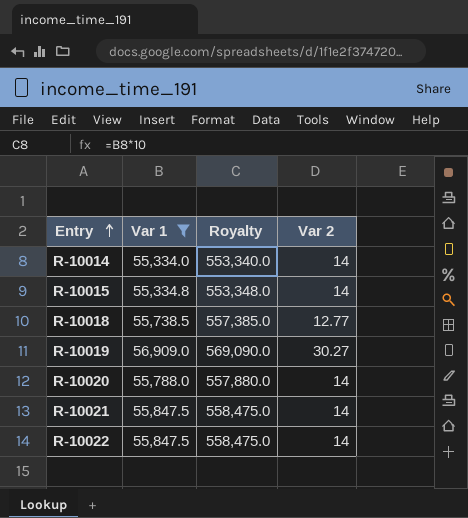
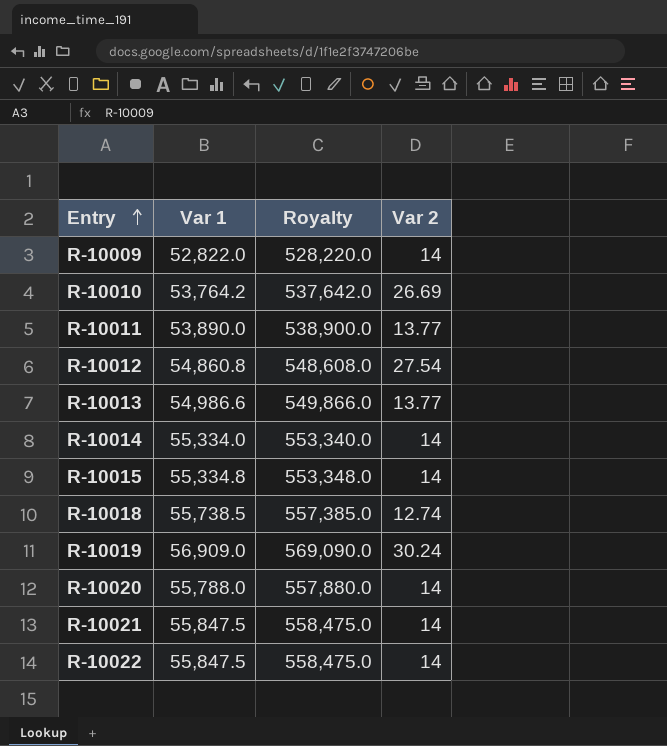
filter: Var 1 >= 55,334.0 -> none
R-10018 | Var 2: 12.77 -> 12.74
R-10019 | Var 2: 30.27 -> 30.24

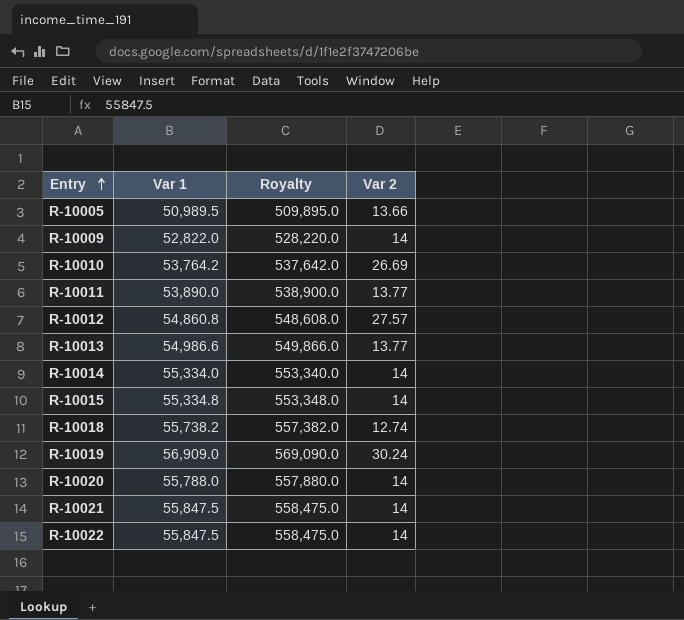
row R-10005: none -> 50,989.5 | 509,895.0 | 13.66
R-10012 | Var 2: 27.54 -> 27.57
R-10018 | Var 1: 55,738.5 -> 55,738.2
R-10018 | Royalty: 557,385.0 -> 557,382.0

